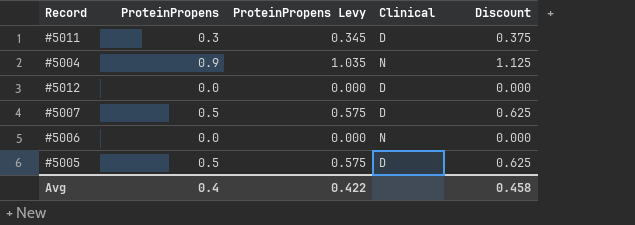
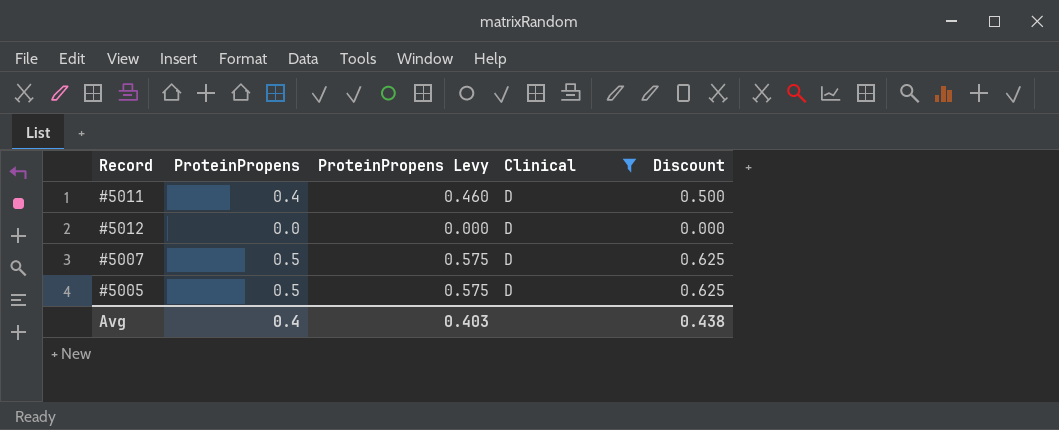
filter: none -> Clinical = D
#5011 | ProteinPropens: 0.3 -> 0.4
#5011 | ProteinPropens Levy: 0.345 -> 0.460
#5011 | Discount: 0.375 -> 0.500
Avg | ProteinPropens Levy: 0.422 -> 0.403
Avg | Discount: 0.458 -> 0.438

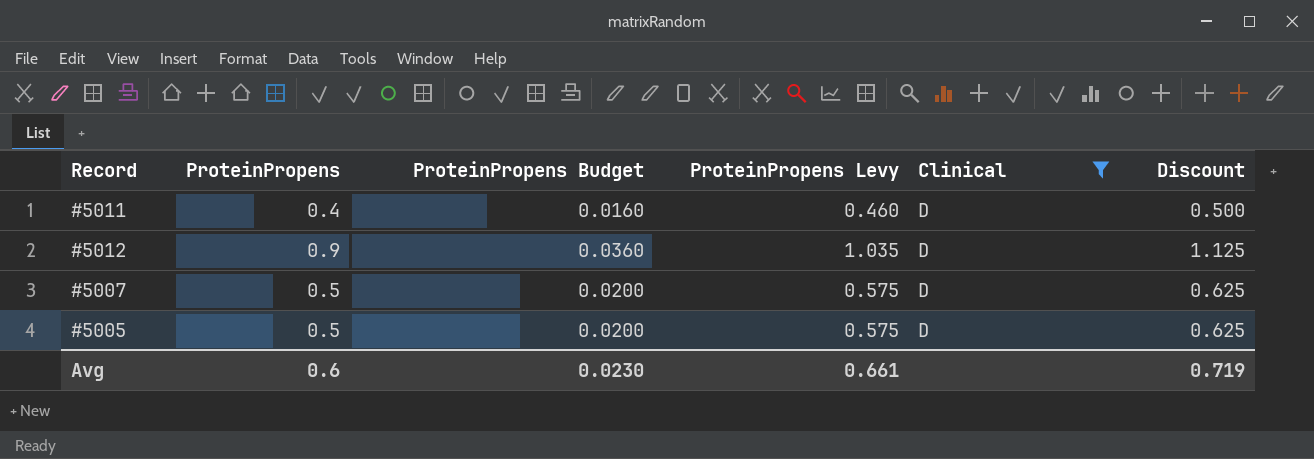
column ProteinPropens Budget | formula: none -> [ProteinPropens] * 0.04
#5012 | ProteinPropens: 0.0 -> 0.9
#5012 | ProteinPropens Levy: 0.000 -> 1.035
#5012 | Discount: 0.000 -> 1.125
Avg | ProteinPropens: 0.4 -> 0.6
Avg | ProteinPropens Levy: 0.403 -> 0.661
Avg | Discount: 0.438 -> 0.719

